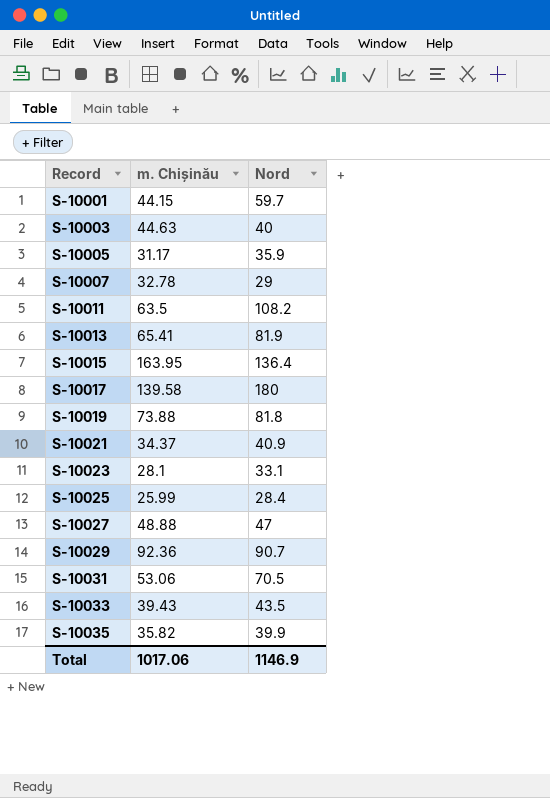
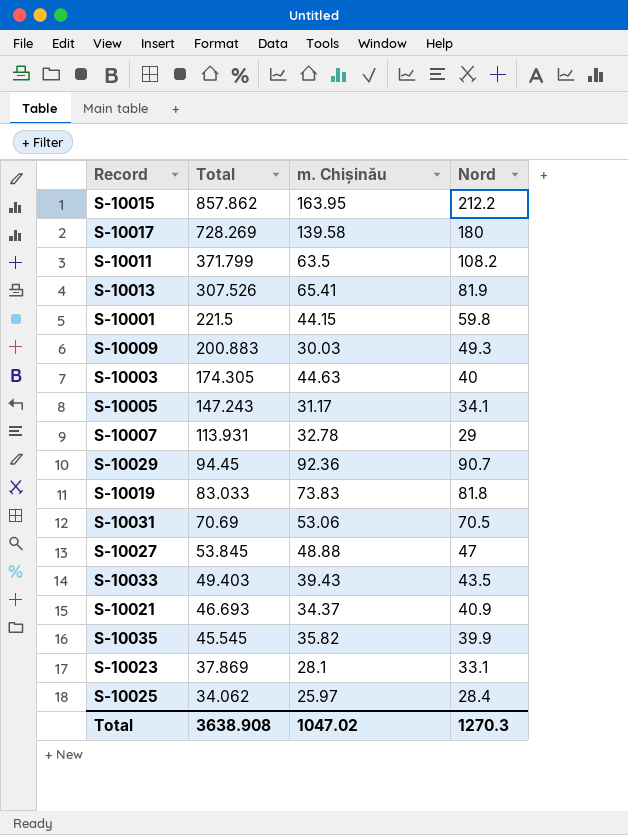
row order: Record ascending -> Total descending
column Total | position: none -> 2
S-10015 | Nord: 136.4 -> 212.2
S-10001 | Nord: 59.7 -> 59.8
row S-10009: none -> 200.883 | 30.03 | 49.3
S-10005 | Nord: 35.9 -> 34.1
S-10019 | m. Chișinău: 73.88 -> 73.83
S-10025 | m. Chișinău: 25.99 -> 25.97
Total | m. Chișinău: 1017.06 -> 1047.02
Total | Nord: 1146.9 -> 1270.3

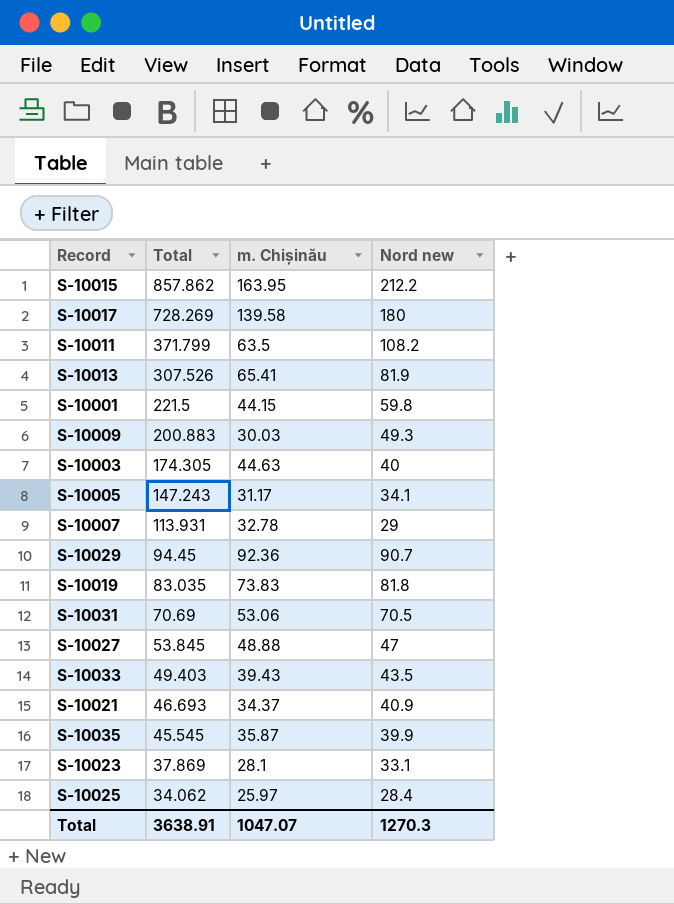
column name: Nord -> Nord new
S-10019 | Total: 83.033 -> 83.035
S-10035 | m. Chișinău: 35.82 -> 35.87
Total | Total: 3638.908 -> 3638.91
Total | m. Chișinău: 1047.02 -> 1047.07

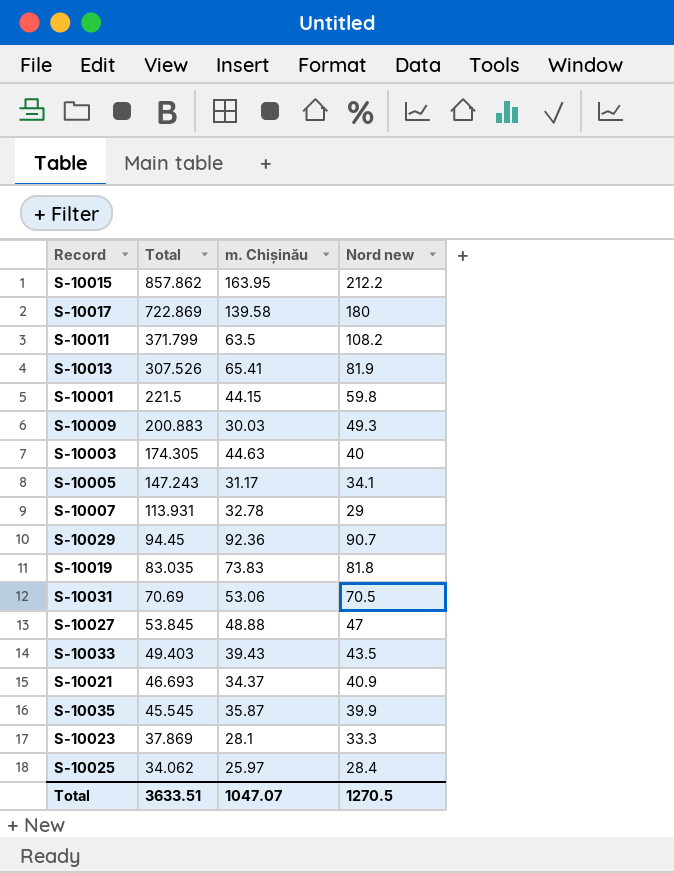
S-10017 | Total: 728.269 -> 722.869
S-10023 | Nord new: 33.1 -> 33.3
Total | Total: 3638.91 -> 3633.51
Total | Nord new: 1270.3 -> 1270.5

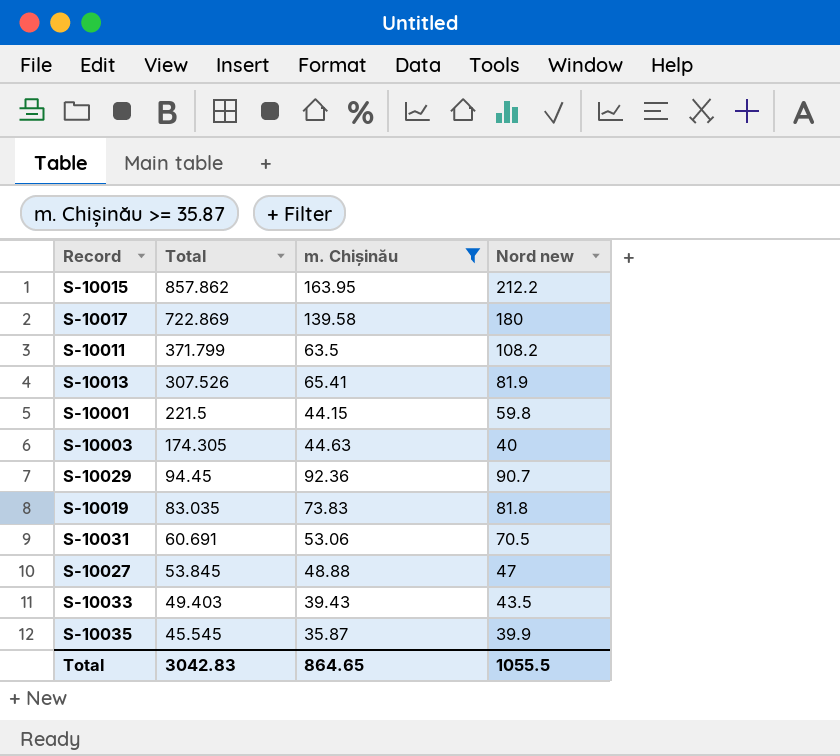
filter: none -> m. Chișinău >= 35.87
S-10031 | Total: 70.69 -> 60.691
Total | Total: 3633.51 -> 3042.83
Total | m. Chișinău: 1047.07 -> 864.65
Total | Nord new: 1270.5 -> 1055.5

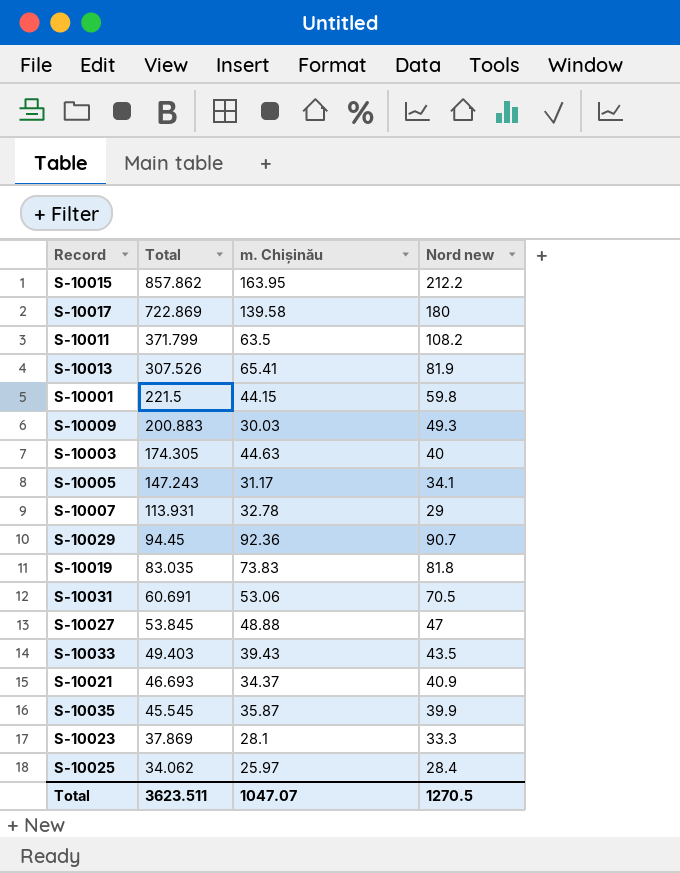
filter: m. Chișinău >= 35.87 -> none
Total | Total: 3042.83 -> 3623.511
Total | m. Chișinău: 864.65 -> 1047.07
Total | Nord new: 1055.5 -> 1270.5

